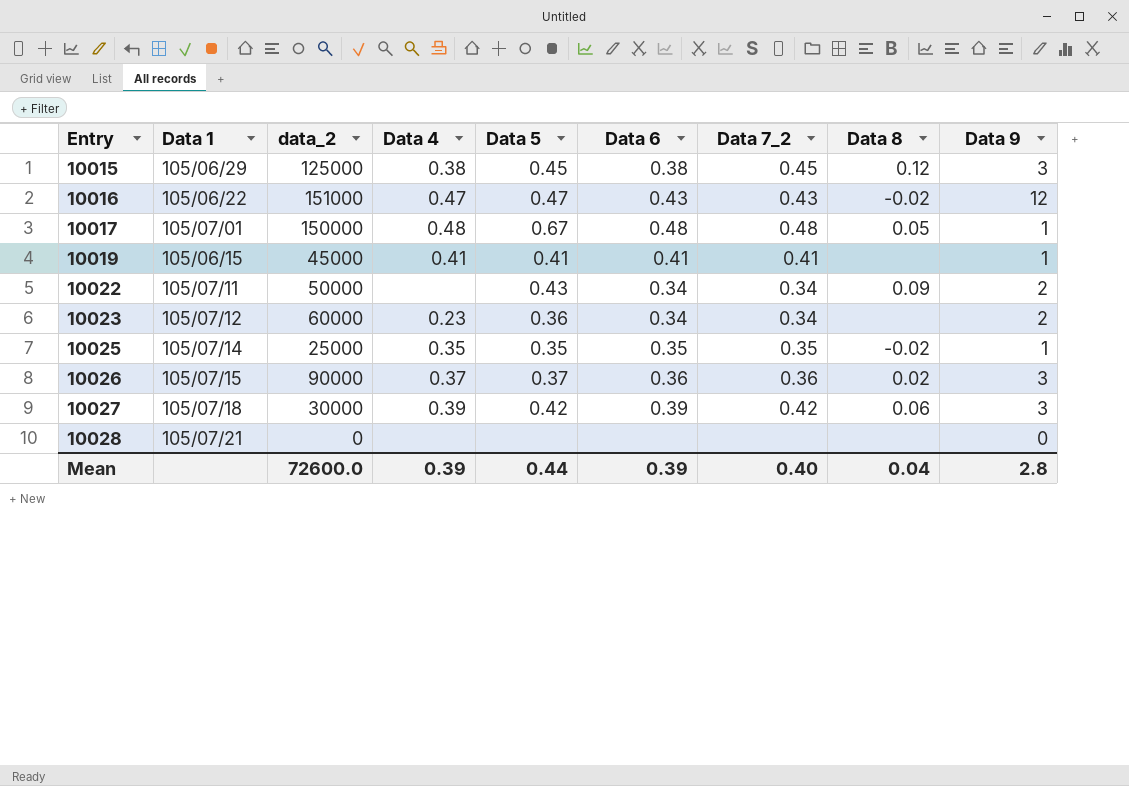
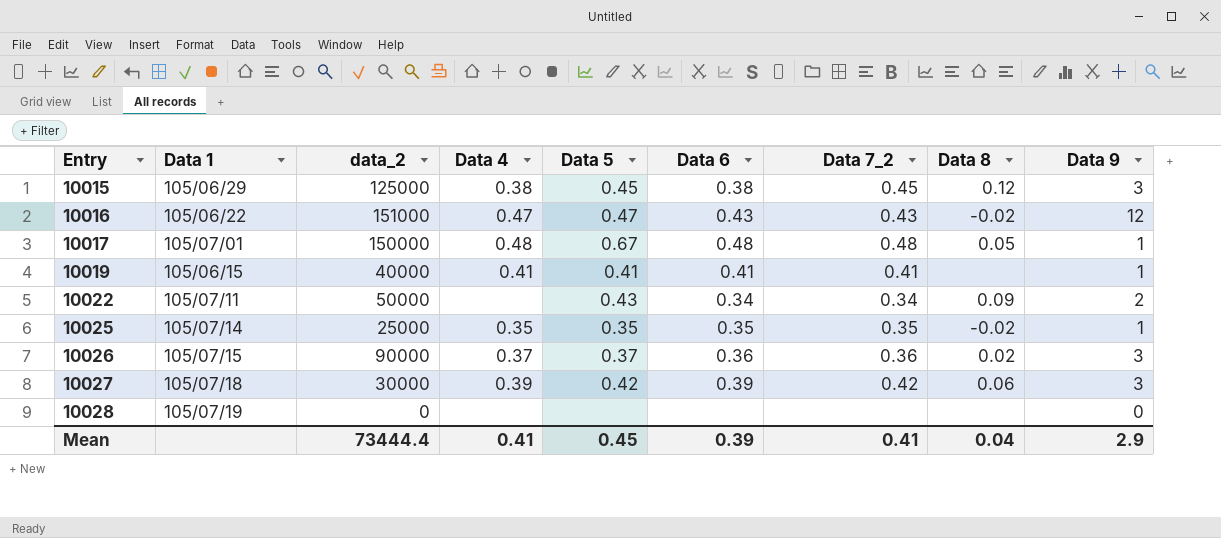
row 10023: 105/07/12 | 60000 | 0.23 | 0.36 | 0.34 | 0.34 | none | 2 -> none
10019 | data_2: 45000 -> 40000
10028 | Data 1: 105/07/21 -> 105/07/19
Mean | data_2: 72600.0 -> 73444.4
Mean | Data 4: 0.39 -> 0.41
Mean | Data 5: 0.44 -> 0.45
Mean | Data 7_2: 0.40 -> 0.41
Mean | Data 9: 2.8 -> 2.9

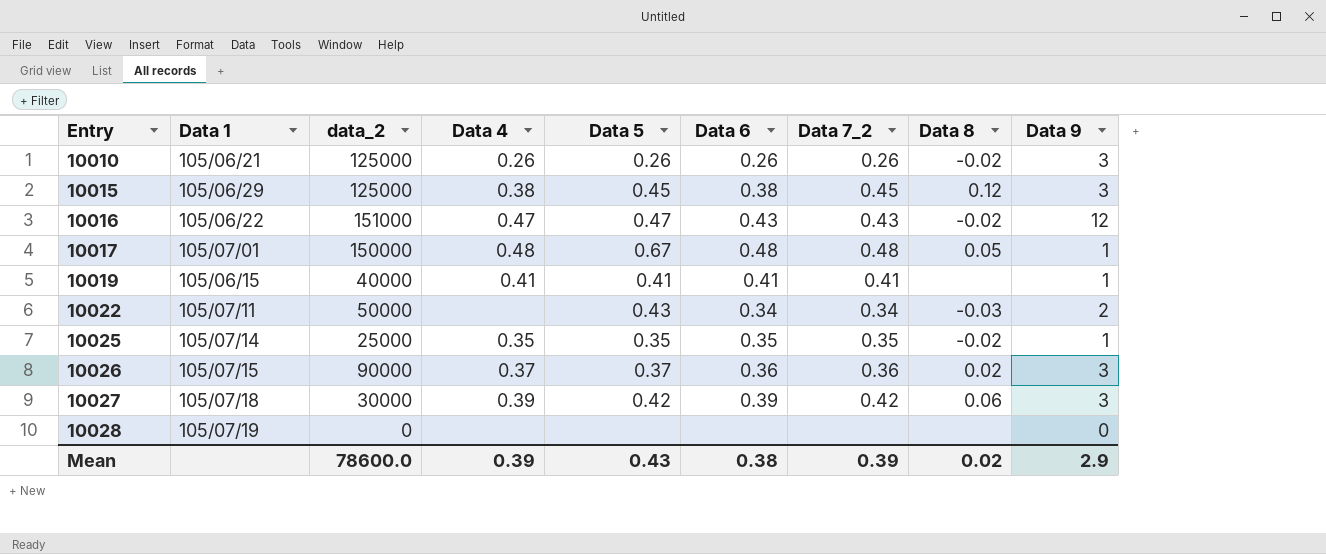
row 10010: none -> 105/06/21 | 125000 | 0.26 | 0.26 | 0.26 | 0.26 | -0.02 | 3
10022 | Data 8: 0.09 -> -0.03
Mean | data_2: 73444.4 -> 78600.0
Mean | Data 4: 0.41 -> 0.39
Mean | Data 5: 0.45 -> 0.43
Mean | Data 6: 0.39 -> 0.38
Mean | Data 7_2: 0.41 -> 0.39
Mean | Data 8: 0.04 -> 0.02

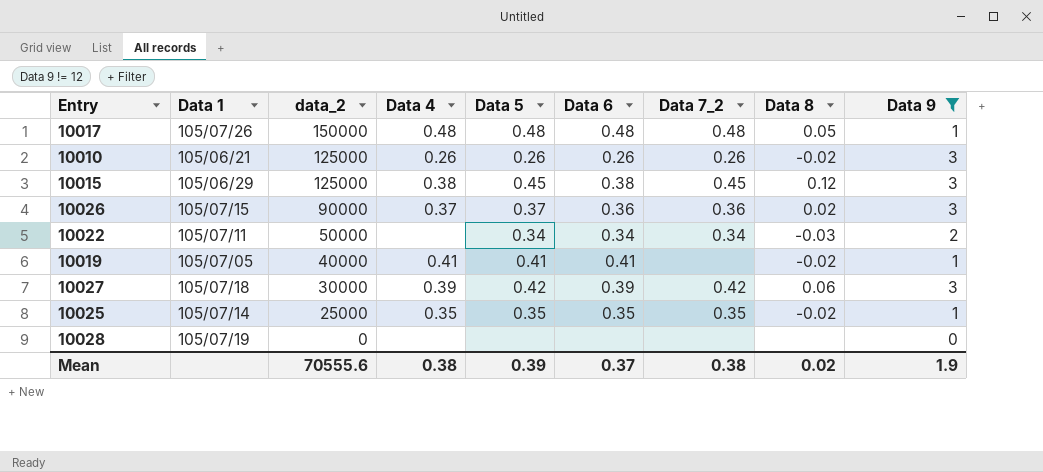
filter: none -> Data 9 != 12
row order: Entry ascending -> data_2 descending
10017 | Data 1: 105/07/01 -> 105/07/26
10017 | Data 5: 0.67 -> 0.48
10022 | Data 5: 0.43 -> 0.34
10019 | Data 1: 105/06/15 -> 105/07/05
10019 | Data 7_2: 0.41 -> none
10019 | Data 8: none -> -0.02
Mean | data_2: 78600.0 -> 70555.6
Mean | Data 4: 0.39 -> 0.38
Mean | Data 5: 0.43 -> 0.39
Mean | Data 6: 0.38 -> 0.37
Mean | Data 7_2: 0.39 -> 0.38
Mean | Data 9: 2.9 -> 1.9

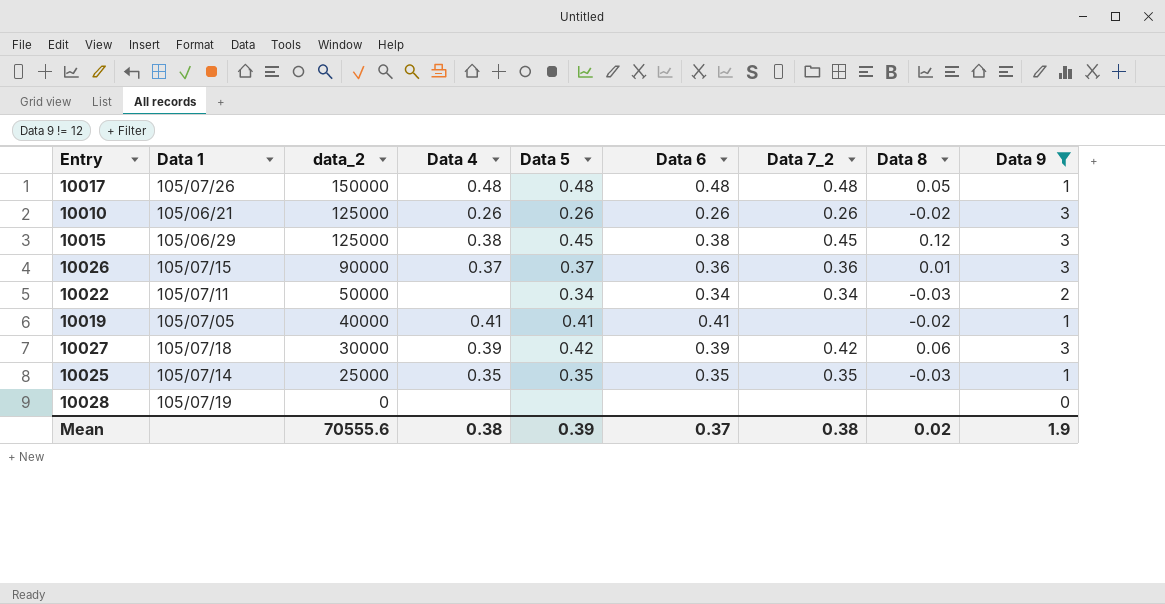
10026 | Data 8: 0.02 -> 0.01
10025 | Data 8: -0.02 -> -0.03

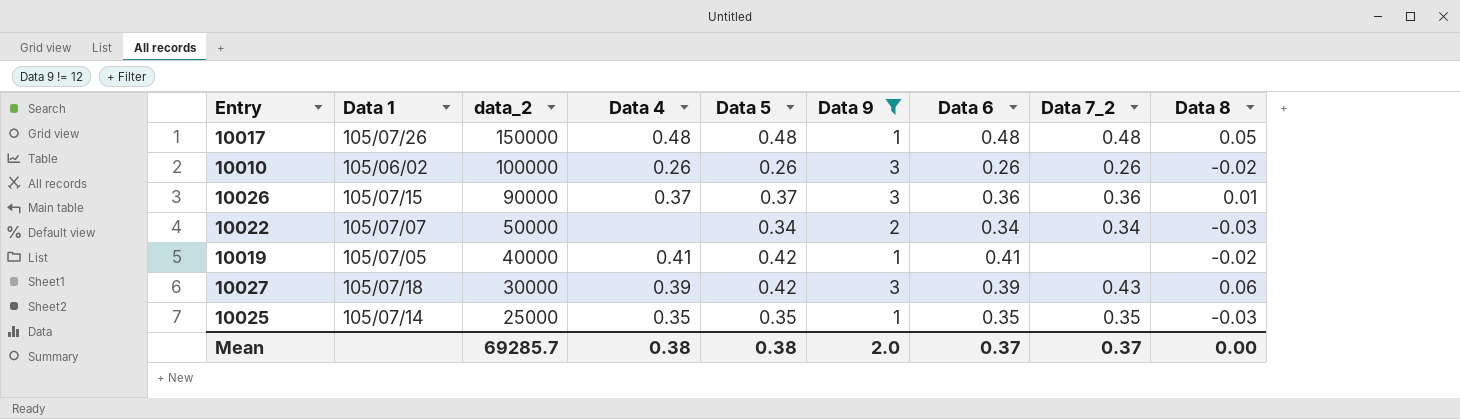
column Data 9 | position: 9 -> 6
row 10015: 105/06/29 | 125000 | 0.38 | 0.45 | 0.38 | 0.45 | 0.12 | 3 -> none
row 10028: 105/07/19 | 0 | none | none | none | none | none | 0 -> none
10010 | Data 1: 105/06/21 -> 105/06/02
10010 | data_2: 125000 -> 100000
10022 | Data 1: 105/07/11 -> 105/07/07
10019 | Data 5: 0.41 -> 0.42
10027 | Data 7_2: 0.42 -> 0.43
Mean | data_2: 70555.6 -> 69285.7
Mean | Data 5: 0.39 -> 0.38
Mean | Data 9: 1.9 -> 2.0
Mean | Data 7_2: 0.38 -> 0.37
Mean | Data 8: 0.02 -> 0.00

